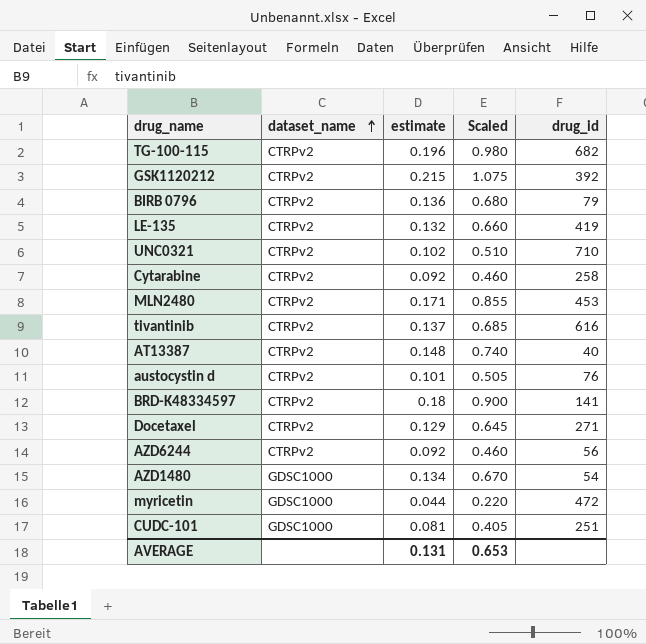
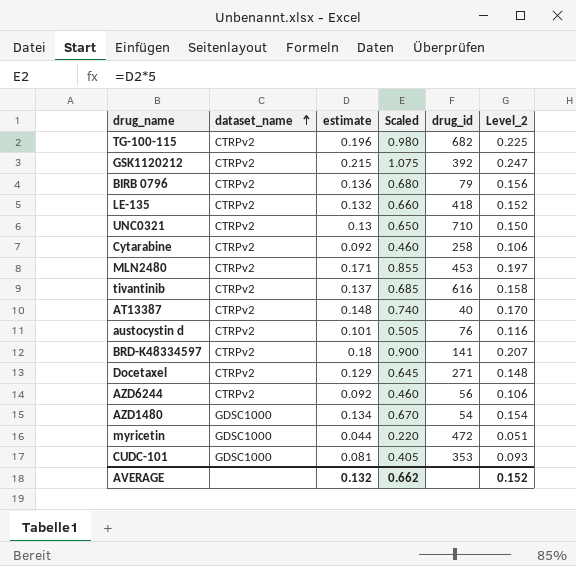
column Level_2 | formula: none -> [estimate] * 1.15
LE-135 | drug_id: 419 -> 418
UNC0321 | estimate: 0.102 -> 0.13
UNC0321 | Scaled: 0.510 -> 0.650
CUDC-101 | drug_id: 251 -> 353
AVERAGE | estimate: 0.131 -> 0.132
AVERAGE | Scaled: 0.653 -> 0.662

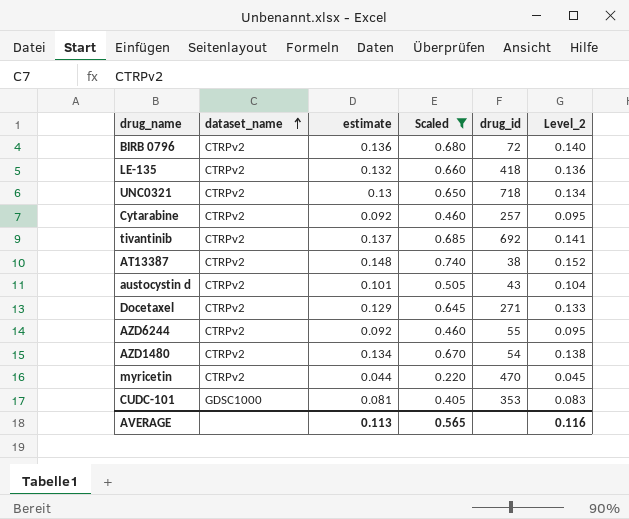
filter: none -> Scaled <= 0.740
column Level_2 | formula: [estimate] * 1.15 -> [estimate] * 1.03
BIRB 0796 | drug_id: 79 -> 72
UNC0321 | drug_id: 710 -> 718
Cytarabine | drug_id: 258 -> 257
tivantinib | drug_id: 616 -> 692
AT13387 | drug_id: 40 -> 38
austocystin d | drug_id: 76 -> 43
AZD6244 | drug_id: 56 -> 55
AZD1480 | dataset_name: GDSC1000 -> CTRPv2
myricetin | dataset_name: GDSC1000 -> CTRPv2
myricetin | drug_id: 472 -> 470
AVERAGE | estimate: 0.132 -> 0.113
AVERAGE | Scaled: 0.662 -> 0.565
AVERAGE | Level_2: 0.152 -> 0.116

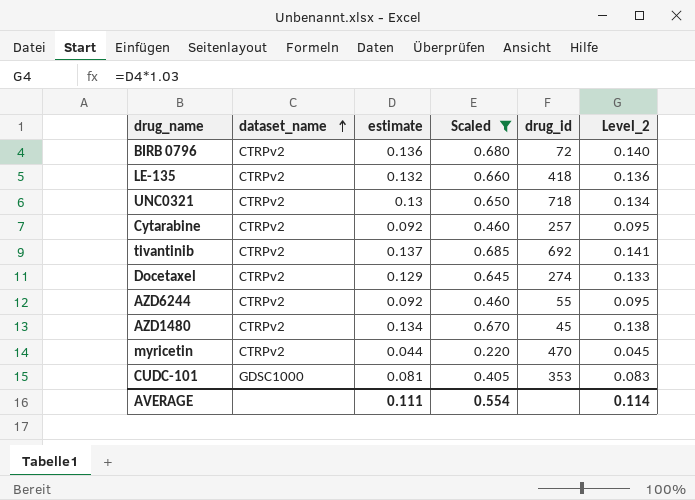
row AT13387: CTRPv2 | 0.148 | 0.740 | 38 | 0.152 -> none
row austocystin d: CTRPv2 | 0.101 | 0.505 | 43 | 0.104 -> none
Docetaxel | drug_id: 271 -> 274
AZD1480 | drug_id: 54 -> 45
AVERAGE | estimate: 0.113 -> 0.111
AVERAGE | Scaled: 0.565 -> 0.554
AVERAGE | Level_2: 0.116 -> 0.114

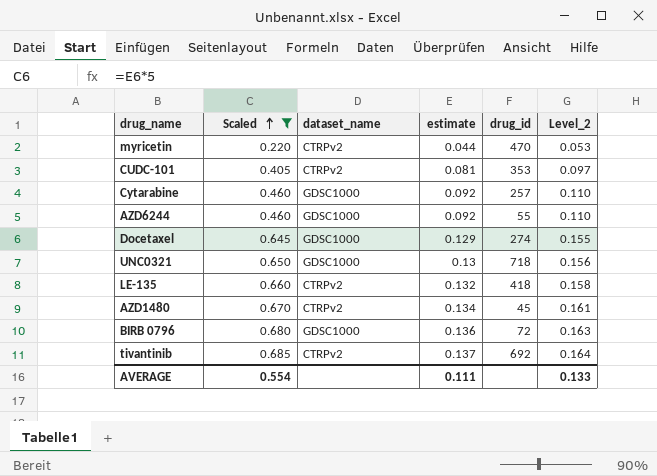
row order: dataset_name ascending -> Scaled ascending
column Scaled | position: 4 -> 2
column Level_2 | formula: [estimate] * 1.03 -> [estimate] * 1.2
CUDC-101 | dataset_name: GDSC1000 -> CTRPv2
Cytarabine | dataset_name: CTRPv2 -> GDSC1000
AZD6244 | dataset_name: CTRPv2 -> GDSC1000
Docetaxel | dataset_name: CTRPv2 -> GDSC1000
UNC0321 | dataset_name: CTRPv2 -> GDSC1000
BIRB 0796 | dataset_name: CTRPv2 -> GDSC1000
AVERAGE | Level_2: 0.114 -> 0.133

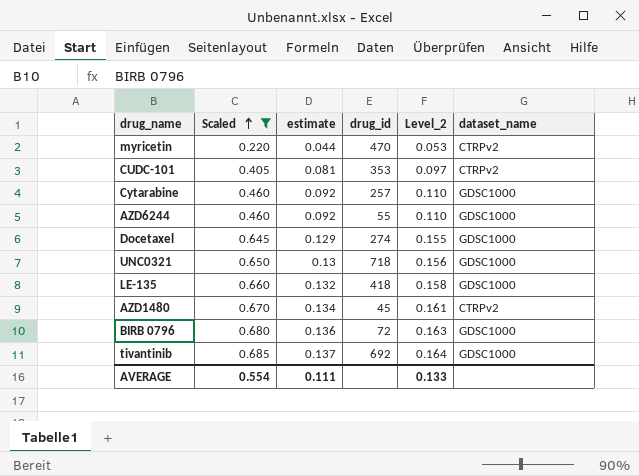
column dataset_name | position: 3 -> 6
LE-135 | dataset_name: CTRPv2 -> GDSC1000
tivantinib | dataset_name: CTRPv2 -> GDSC1000

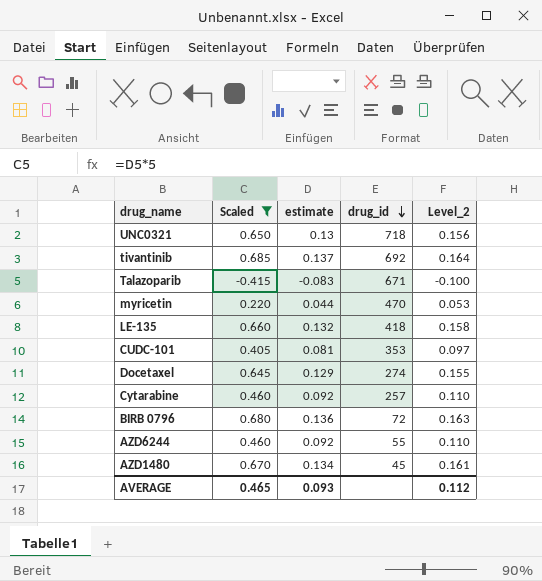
row order: Scaled ascending -> drug_id descending
column dataset_name | position: 6 -> none
row Talazoparib: none -> -0.415 | -0.083 | 671 | -0.100
AVERAGE | Scaled: 0.554 -> 0.465
AVERAGE | estimate: 0.111 -> 0.093
AVERAGE | Level_2: 0.133 -> 0.112

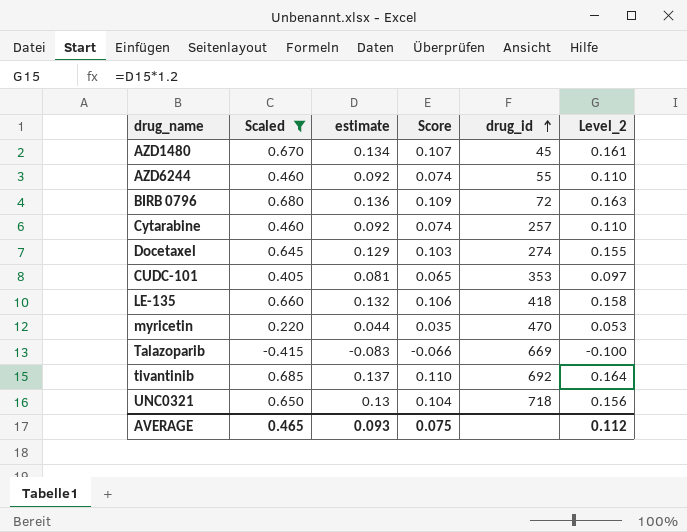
row order: drug_id descending -> drug_id ascending
column Score | formula: none -> [estimate] * 0.8
Talazoparib | drug_id: 671 -> 669

